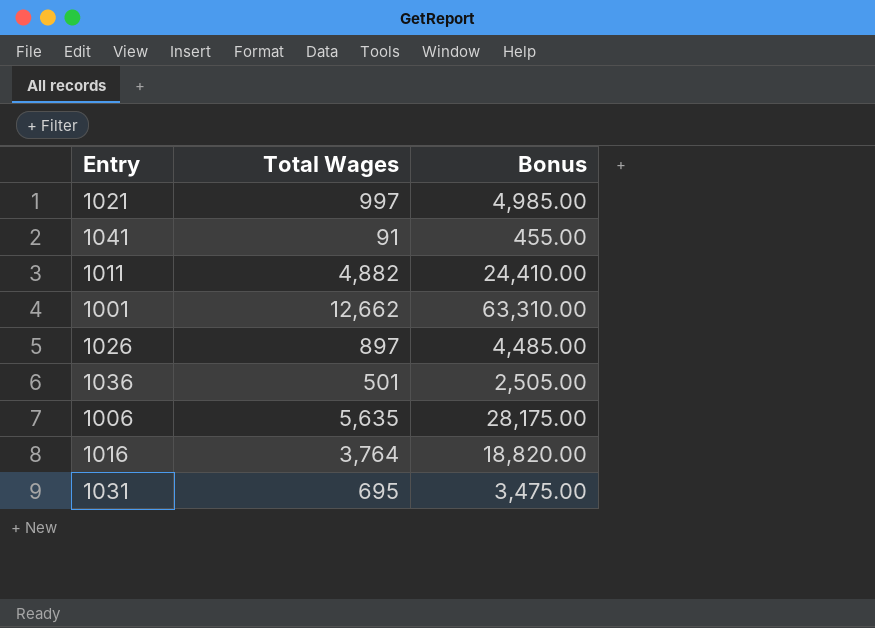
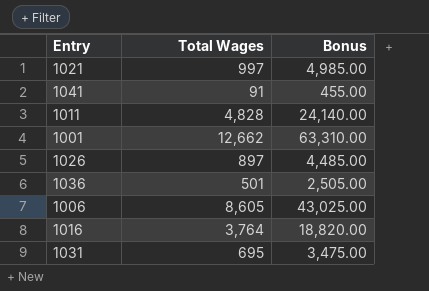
1011 | Total Wages: 4,882 -> 4,828
1011 | Bonus: 24,410.00 -> 24,140.00
1006 | Total Wages: 5,635 -> 8,605
1006 | Bonus: 28,175.00 -> 43,025.00

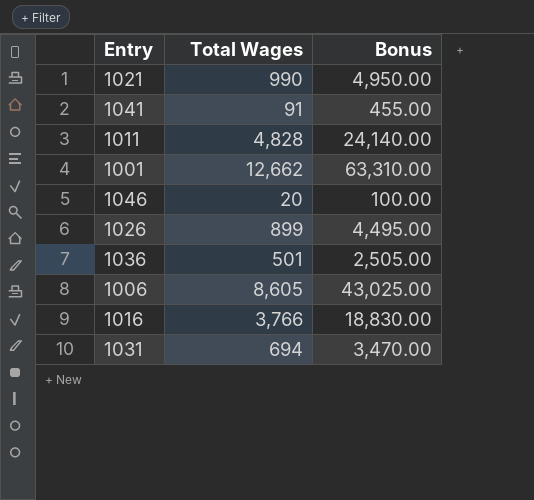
1021 | Total Wages: 997 -> 990
1021 | Bonus: 4,985.00 -> 4,950.00
row 1046: none -> 20 | 100.00
1026 | Total Wages: 897 -> 899
1026 | Bonus: 4,485.00 -> 4,495.00
1016 | Total Wages: 3,764 -> 3,766
1016 | Bonus: 18,820.00 -> 18,830.00
1031 | Total Wages: 695 -> 694
1031 | Bonus: 3,475.00 -> 3,470.00

